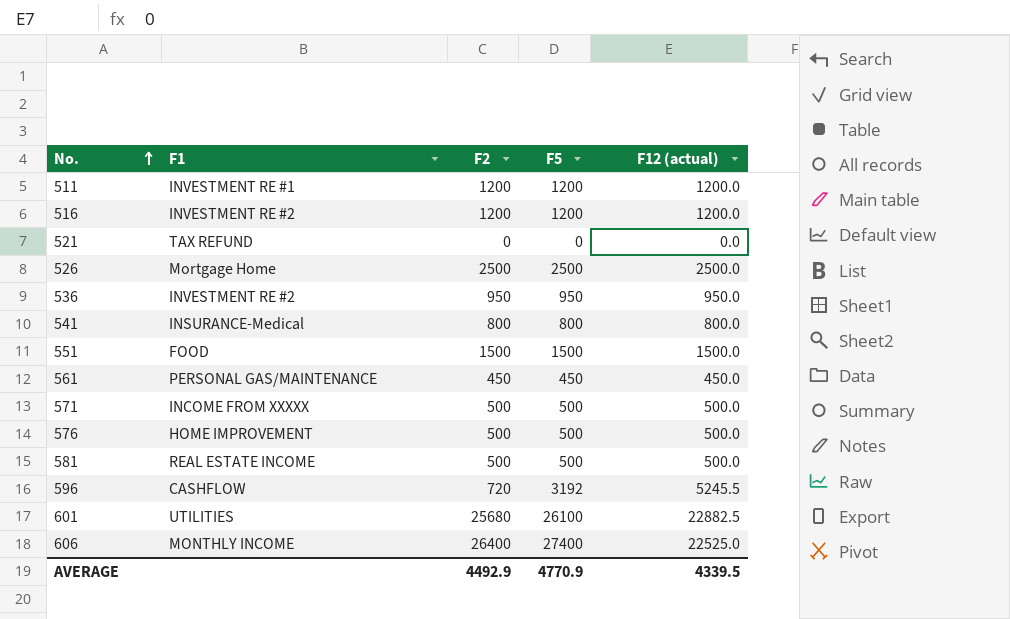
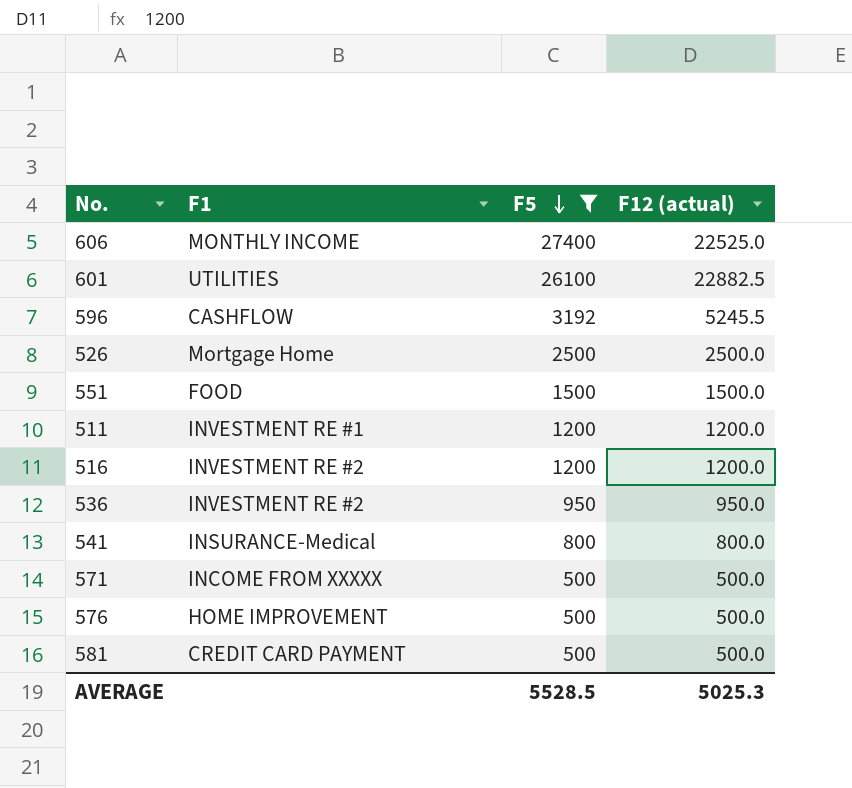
filter: none -> F5 >= 500
row order: No. ascending -> F5 descending
column F2 | position: 3 -> none
581 | F1: REAL ESTATE INCOME -> CREDIT CARD PAYMENT
AVERAGE | F5: 4770.9 -> 5528.5
AVERAGE | F12 (actual): 4339.5 -> 5025.3

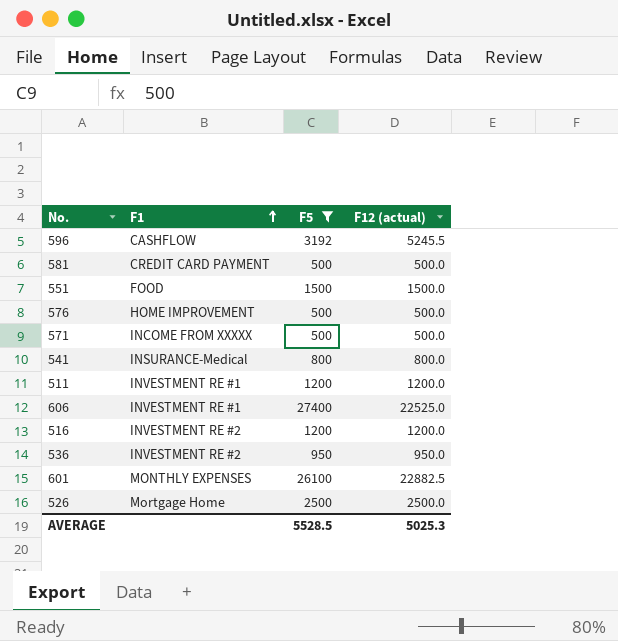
row order: F5 descending -> F1 ascending
606 | F1: MONTHLY INCOME -> INVESTMENT RE #1
601 | F1: UTILITIES -> MONTHLY EXPENSES

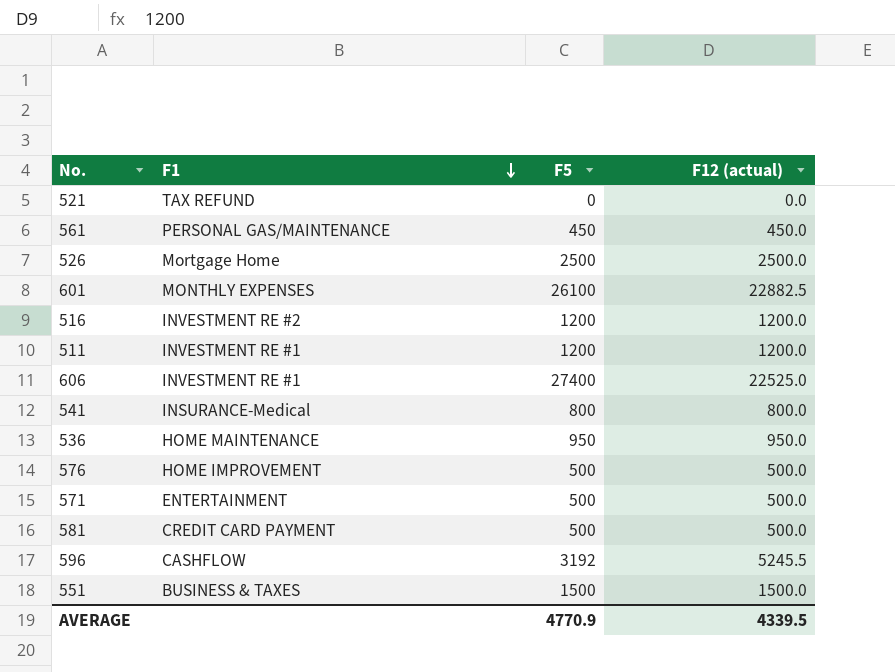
filter: F5 >= 500 -> none
row order: F1 ascending -> F1 descending
536 | F1: INVESTMENT RE #2 -> HOME MAINTENANCE
571 | F1: INCOME FROM XXXXX -> ENTERTAINMENT
551 | F1: FOOD -> BUSINESS & TAXES
AVERAGE | F5: 5528.5 -> 4770.9
AVERAGE | F12 (actual): 5025.3 -> 4339.5

